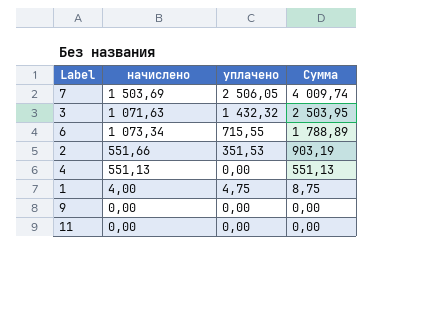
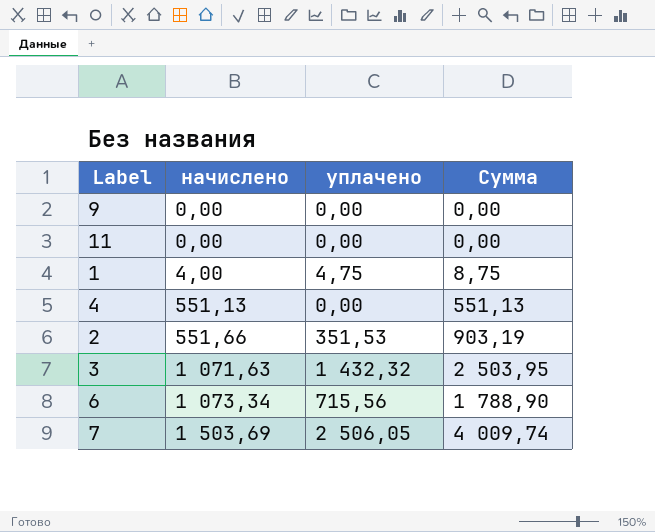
row order: Сумма descending -> начислено ascending
6 | уплачено: 715,55 -> 715,56
6 | Сумма: 1 788,89 -> 1 788,90

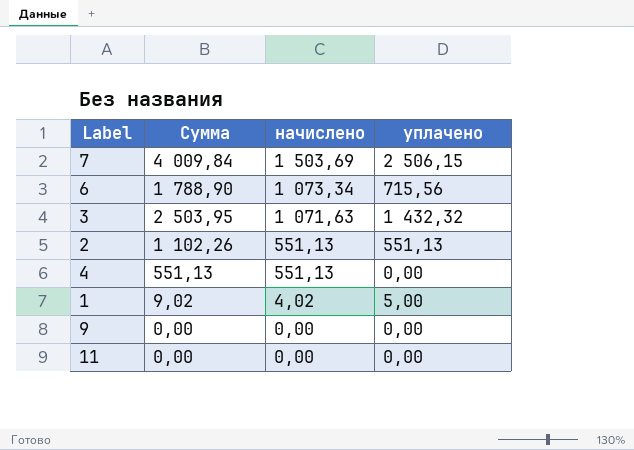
row order: начислено ascending -> начислено descending
column Сумма | position: 4 -> 2
7 | Сумма: 4 009,74 -> 4 009,84
7 | уплачено: 2 506,05 -> 2 506,15
2 | Сумма: 903,19 -> 1 102,26
2 | начислено: 551,66 -> 551,13
2 | уплачено: 351,53 -> 551,13
1 | Сумма: 8,75 -> 9,02
1 | начислено: 4,00 -> 4,02
1 | уплачено: 4,75 -> 5,00

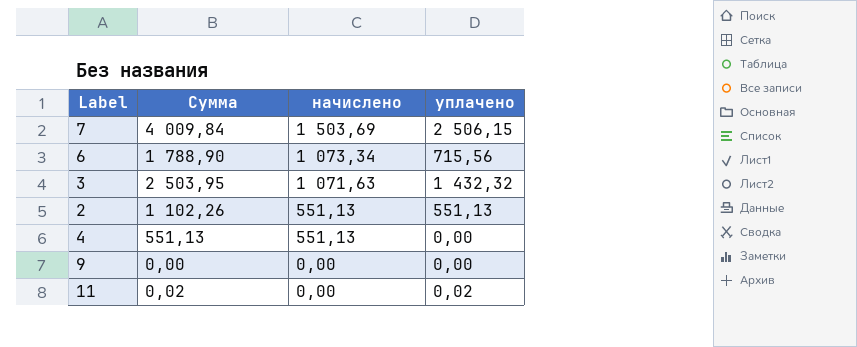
row 1: 9,02 | 4,02 | 5,00 -> none
11 | Сумма: 0,00 -> 0,02
11 | уплачено: 0,00 -> 0,02

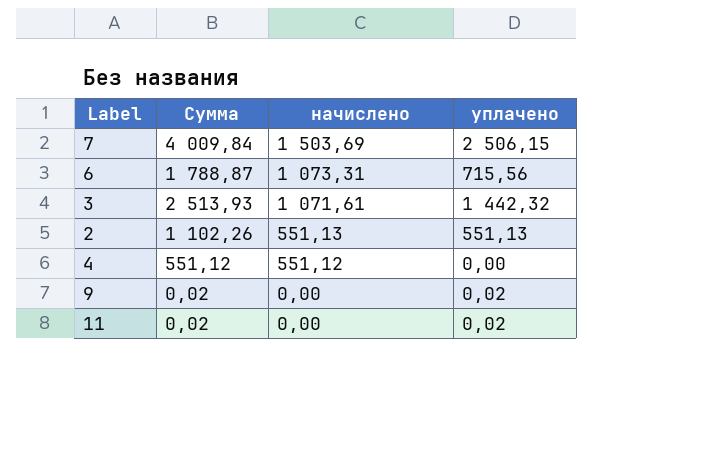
6 | Сумма: 1 788,90 -> 1 788,87
6 | начислено: 1 073,34 -> 1 073,31
3 | Сумма: 2 503,95 -> 2 513,93
3 | начислено: 1 071,63 -> 1 071,61
3 | уплачено: 1 432,32 -> 1 442,32
4 | Сумма: 551,13 -> 551,12
4 | начислено: 551,13 -> 551,12
9 | Сумма: 0,00 -> 0,02
9 | уплачено: 0,00 -> 0,02

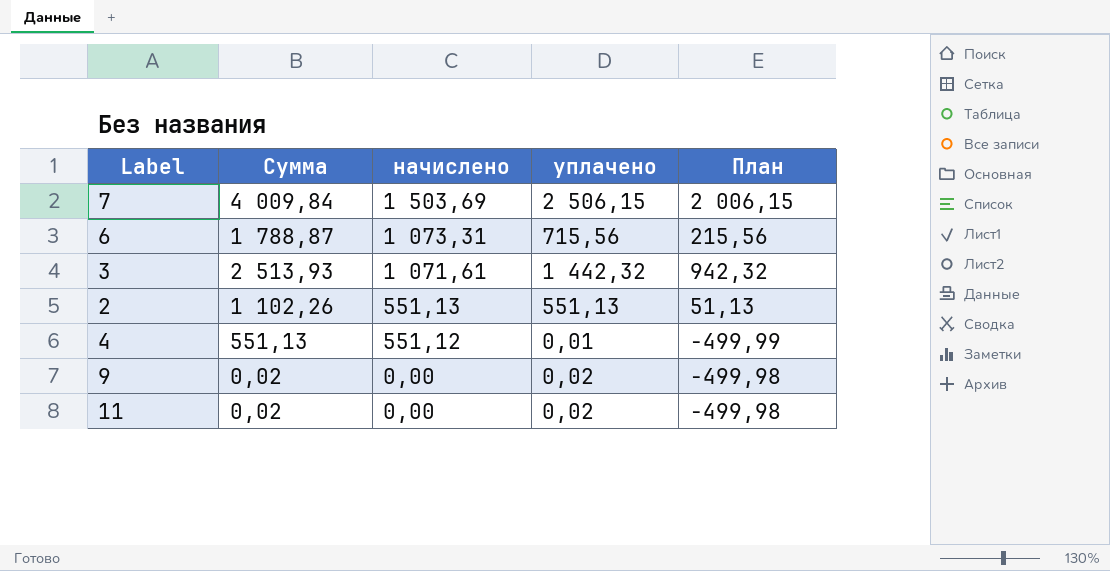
column План | formula: none -> [уплачено] - 500
4 | Сумма: 551,12 -> 551,13
4 | уплачено: 0,00 -> 0,01

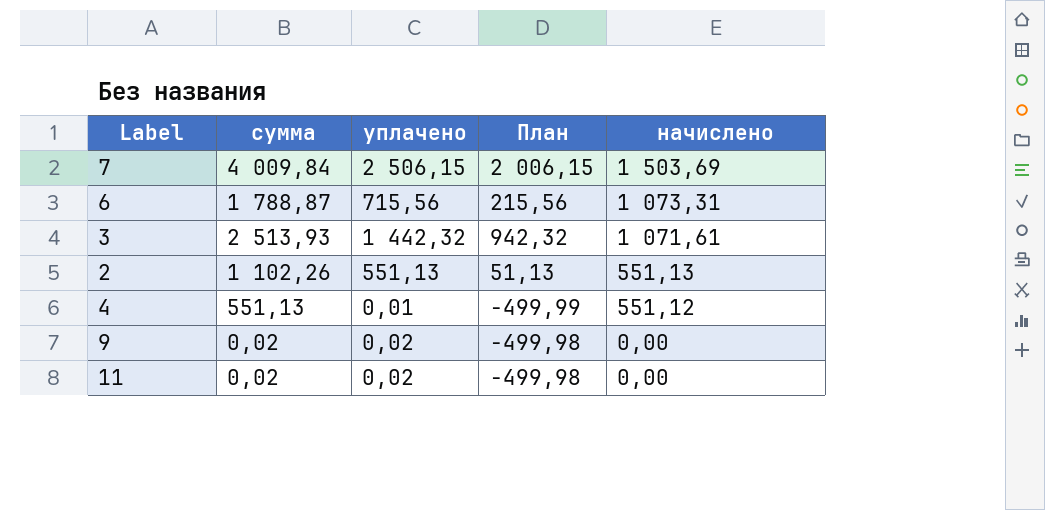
column name: Сумма -> сумма
column начислено | position: 3 -> 5

